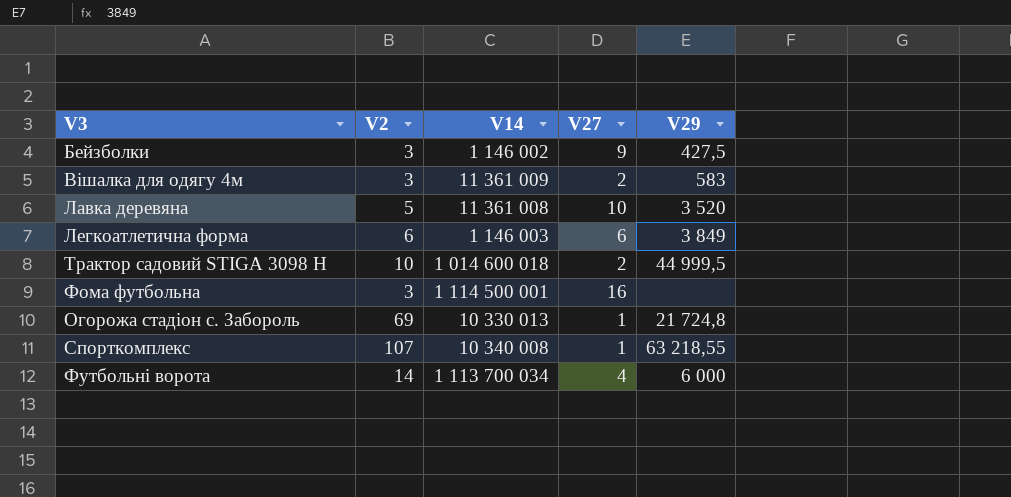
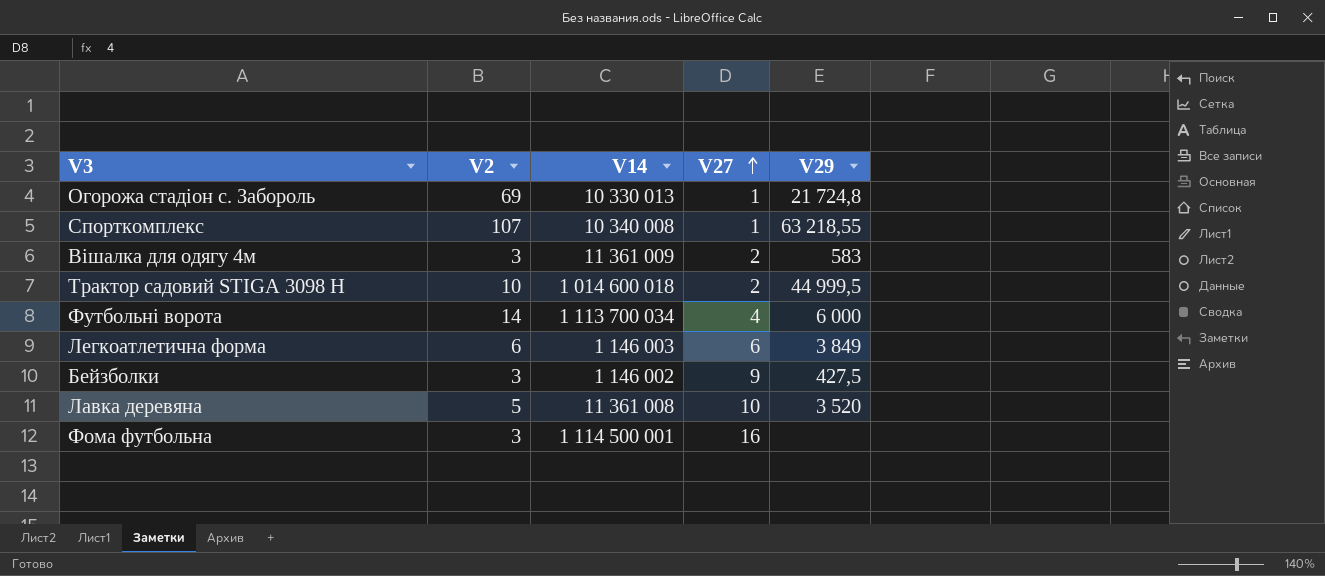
row order: none -> V27 ascending

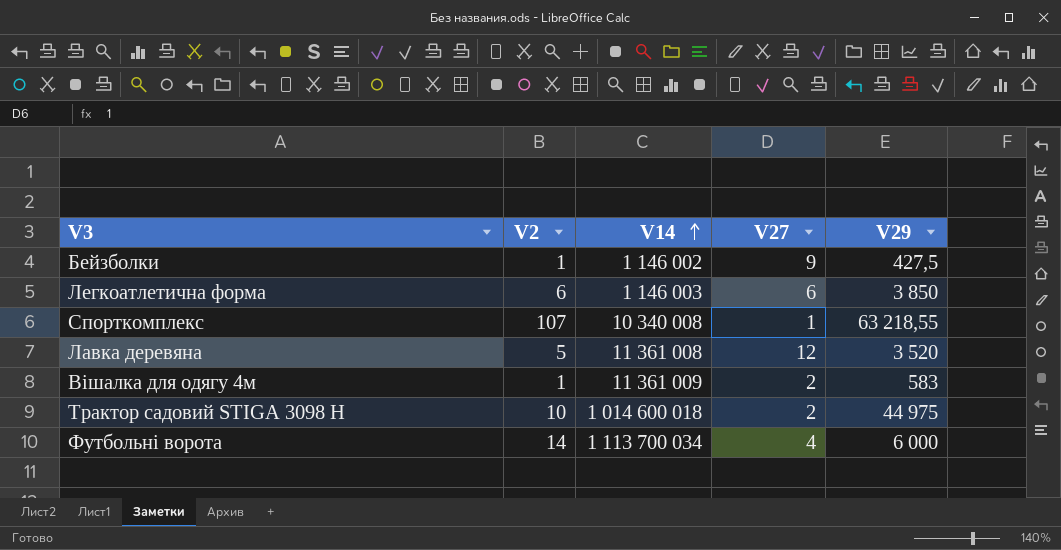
row order: V27 ascending -> V14 ascending
row Огорожа стадіон с. Забороль: 69 | 10 330 013 | 1 | 21 724,8 -> none
row Фома футбольна: 3 | 1 114 500 001 | 16 | none -> none
Бейзболки | V2: 3 -> 1
Легкоатлетична форма | V29: 3 849 -> 3 850
Лавка деревяна | V27: 10 -> 12
Вішалка для одягу 4м | V2: 3 -> 1
Трактор садовий STIGA 3098 H | V29: 44 999,5 -> 44 975

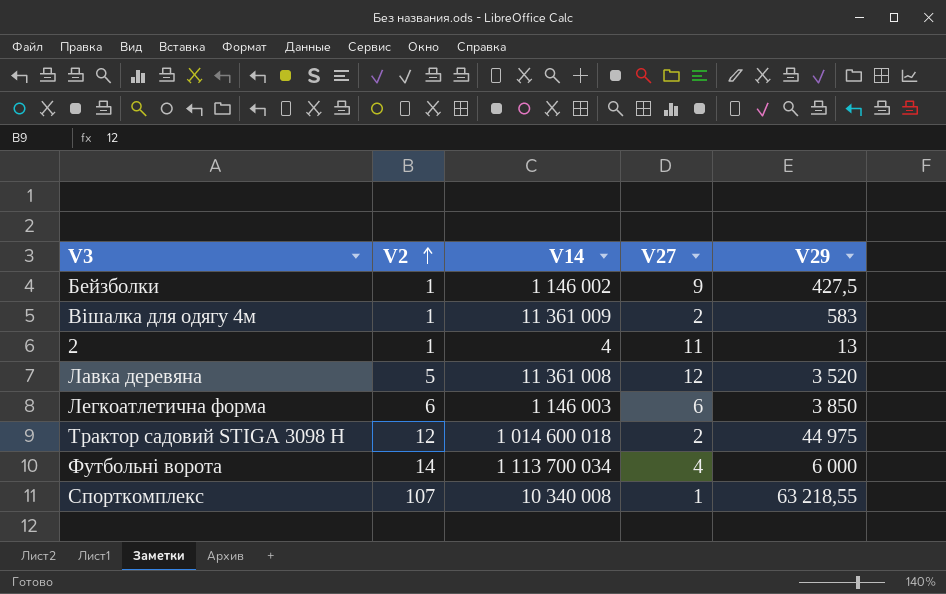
row order: V14 ascending -> V2 ascending
row 2: none -> 1 | 4 | 11 | 13
Трактор садовий STIGA 3098 H | V2: 10 -> 12

